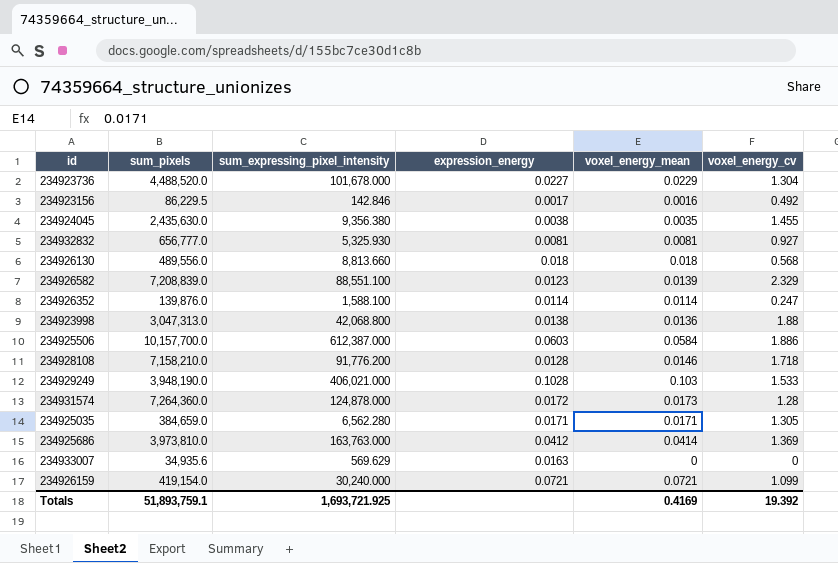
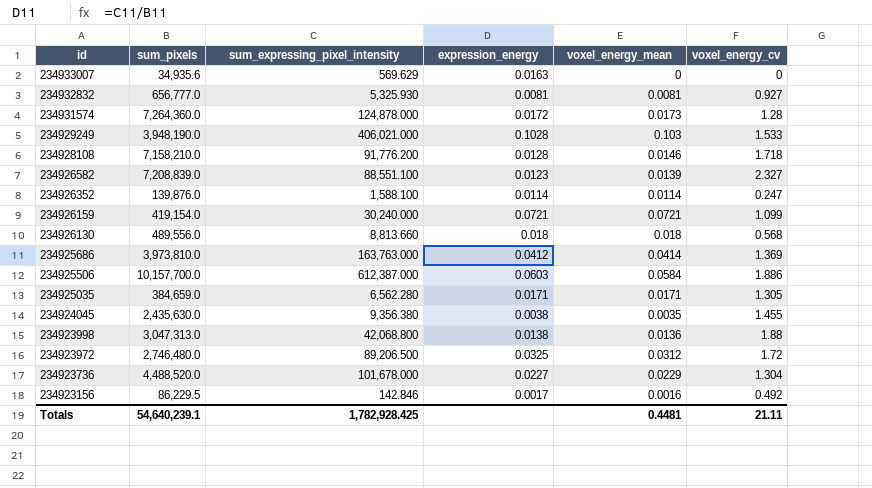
row order: none -> id descending
234926582 | voxel_energy_cv: 2.329 -> 2.327
row 234923972: none -> 2,746,480.0 | 89,206.500 | 0.0325 | 0.0312 | 1.72
Totals | sum_pixels: 51,893,759.1 -> 54,640,239.1
Totals | sum_expressing_pixel_intensity: 1,693,721.925 -> 1,782,928.425
Totals | voxel_energy_mean: 0.4169 -> 0.4481
Totals | voxel_energy_cv: 19.392 -> 21.11

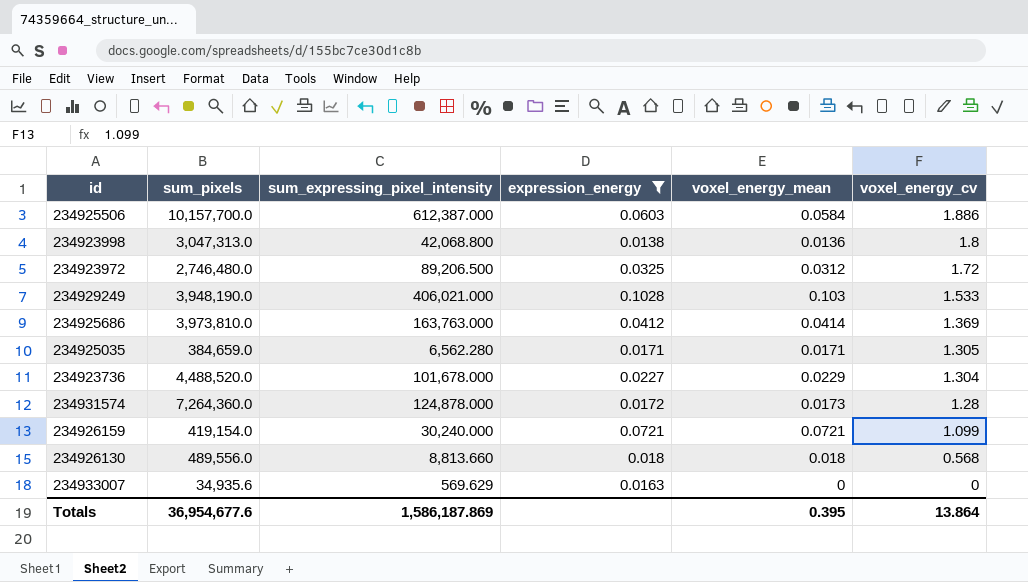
filter: none -> expression_energy >= 0.0138
row order: id descending -> voxel_energy_cv descending
234923998 | voxel_energy_cv: 1.88 -> 1.8
Totals | sum_pixels: 54,640,239.1 -> 36,954,677.6
Totals | sum_expressing_pixel_intensity: 1,782,928.425 -> 1,586,187.869
Totals | voxel_energy_mean: 0.4481 -> 0.395
Totals | voxel_energy_cv: 21.11 -> 13.864

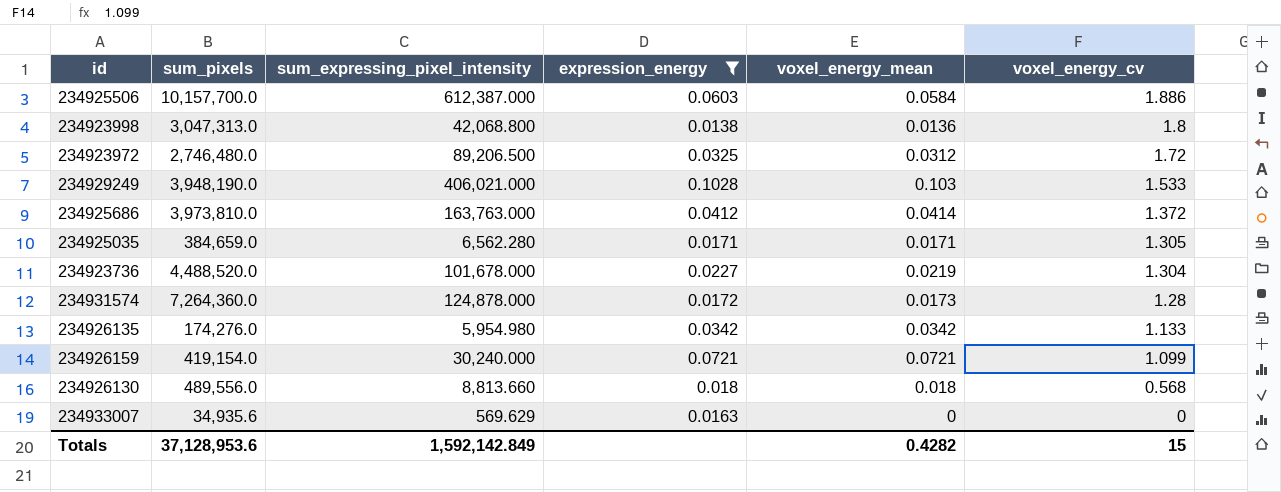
234925686 | voxel_energy_cv: 1.369 -> 1.372
234923736 | voxel_energy_mean: 0.0229 -> 0.0219
row 234926135: none -> 174,276.0 | 5,954.980 | 0.0342 | 0.0342 | 1.133
Totals | sum_pixels: 36,954,677.6 -> 37,128,953.6
Totals | sum_expressing_pixel_intensity: 1,586,187.869 -> 1,592,142.849
Totals | voxel_energy_mean: 0.395 -> 0.4282
Totals | voxel_energy_cv: 13.864 -> 15

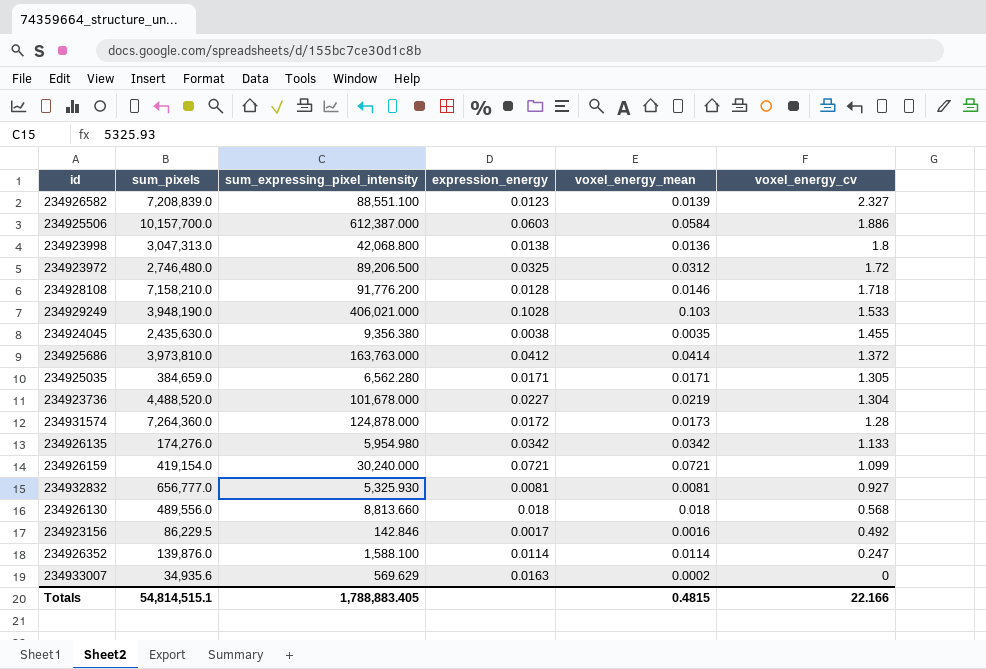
filter: expression_energy >= 0.0138 -> none
234933007 | voxel_energy_mean: 0 -> 0.0002
Totals | sum_pixels: 37,128,953.6 -> 54,814,515.1
Totals | sum_expressing_pixel_intensity: 1,592,142.849 -> 1,788,883.405
Totals | voxel_energy_mean: 0.4282 -> 0.4815
Totals | voxel_energy_cv: 15 -> 22.166

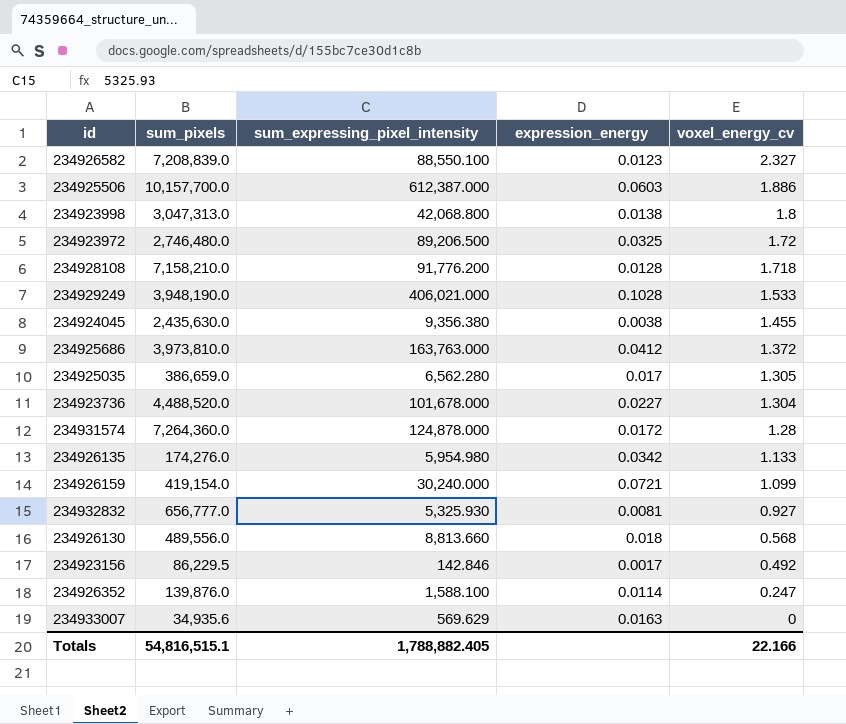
column voxel_energy_mean | position: 5 -> none
234926582 | sum_expressing_pixel_intensity: 88,551.100 -> 88,550.100
234925035 | sum_pixels: 384,659.0 -> 386,659.0
234925035 | expression_energy: 0.0171 -> 0.017
Totals | sum_pixels: 54,814,515.1 -> 54,816,515.1
Totals | sum_expressing_pixel_intensity: 1,788,883.405 -> 1,788,882.405

